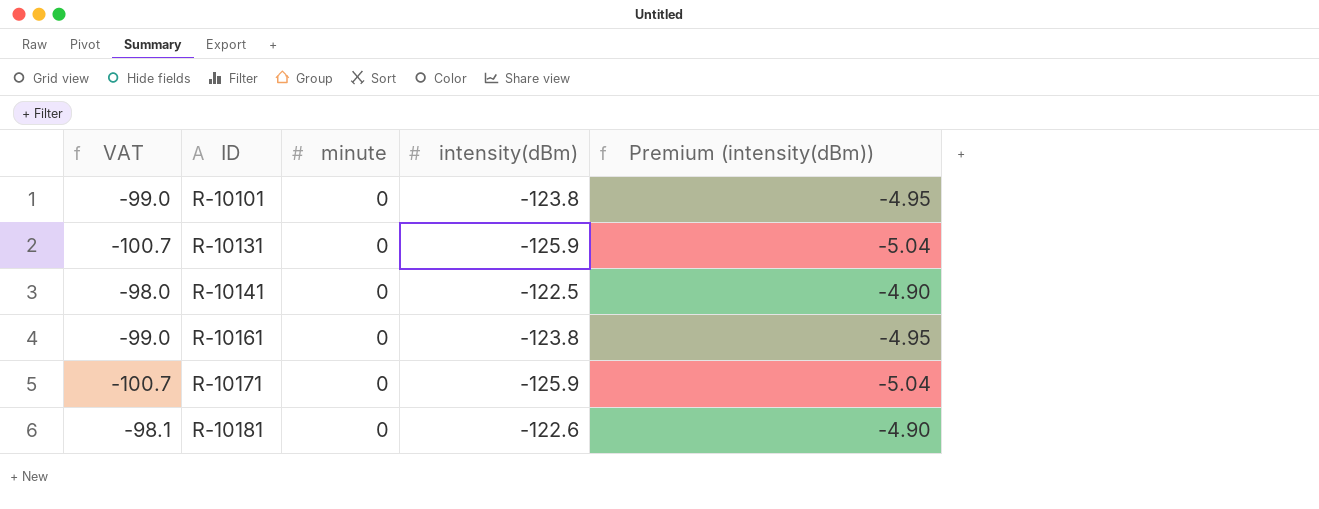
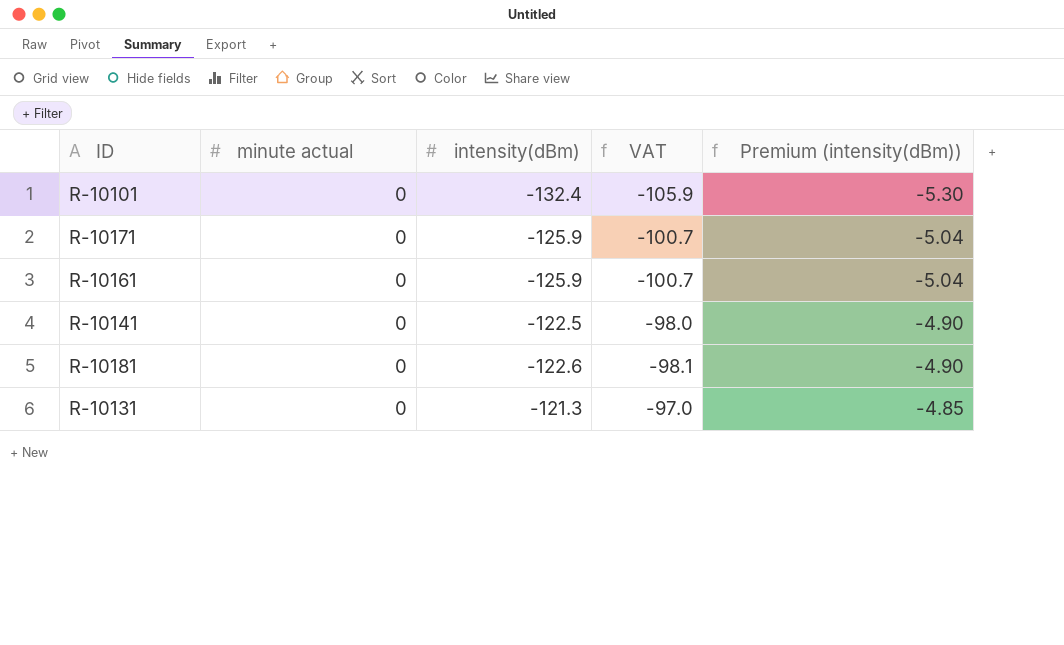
row order: ID ascending -> Premium (intensity(dBm)) ascending
column name: minute -> minute actual
column VAT | position: 1 -> 4
R-10101 | intensity(dBm): -123.8 -> -132.4
R-10101 | VAT: -99.0 -> -105.9
R-10101 | Premium (intensity(dBm)): -4.95 -> -5.30
R-10161 | intensity(dBm): -123.8 -> -125.9
R-10161 | VAT: -99.0 -> -100.7
R-10161 | Premium (intensity(dBm)): -4.95 -> -5.04
R-10131 | intensity(dBm): -125.9 -> -121.3
R-10131 | VAT: -100.7 -> -97.0
R-10131 | Premium (intensity(dBm)): -5.04 -> -4.85

